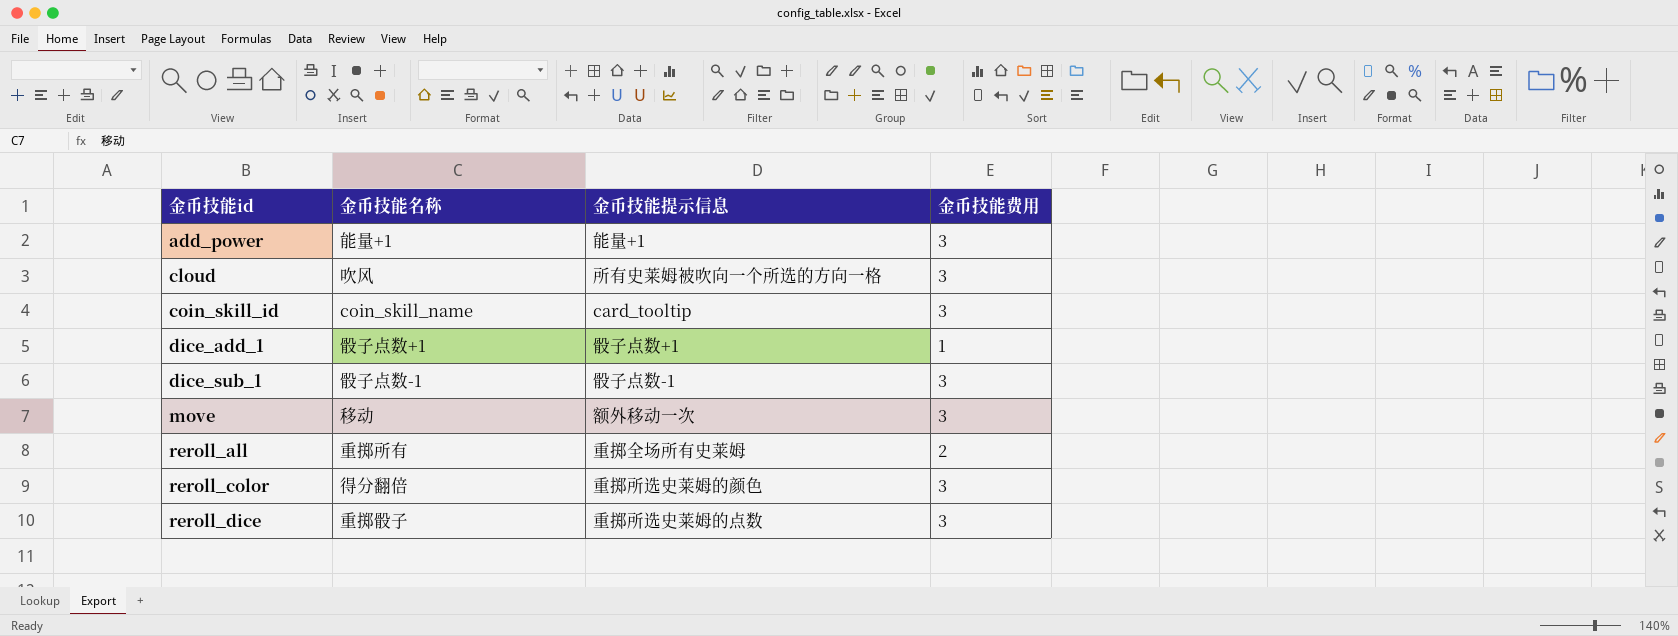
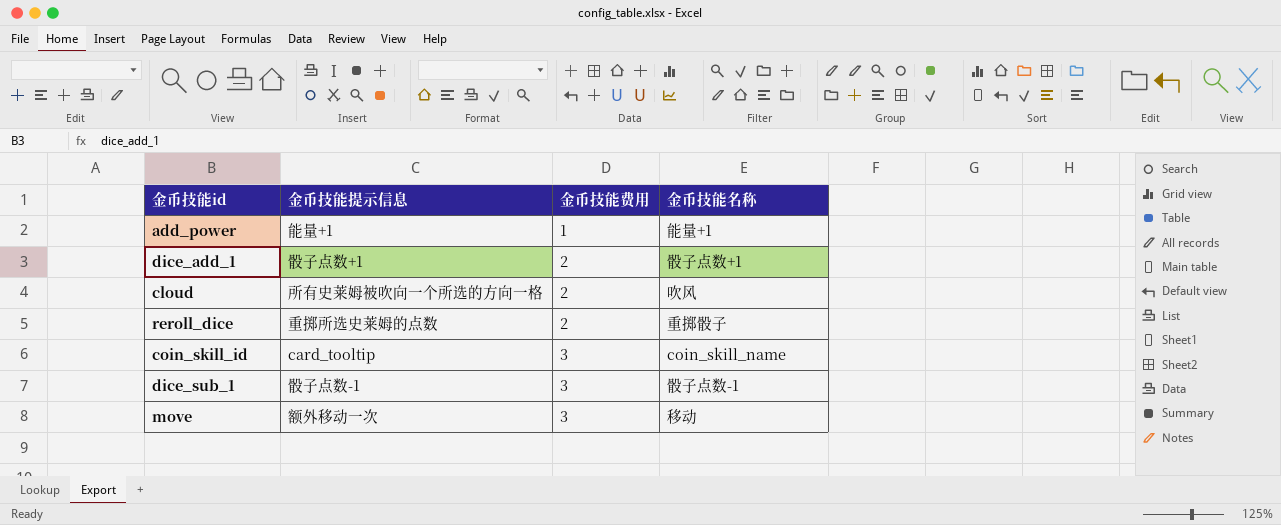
row order: 金币技能id ascending -> 金币技能费用 ascending
column 金币技能名称 | position: 2 -> 4
row reroll_all: 重掷所有 | 重掷全场所有史莱姆 | 2 -> none
row reroll_color: 得分翻倍 | 重掷所选史莱姆的颜色 | 3 -> none
add_power | 金币技能费用: 3 -> 1
dice_add_1 | 金币技能费用: 1 -> 2
cloud | 金币技能费用: 3 -> 2
reroll_dice | 金币技能费用: 3 -> 2

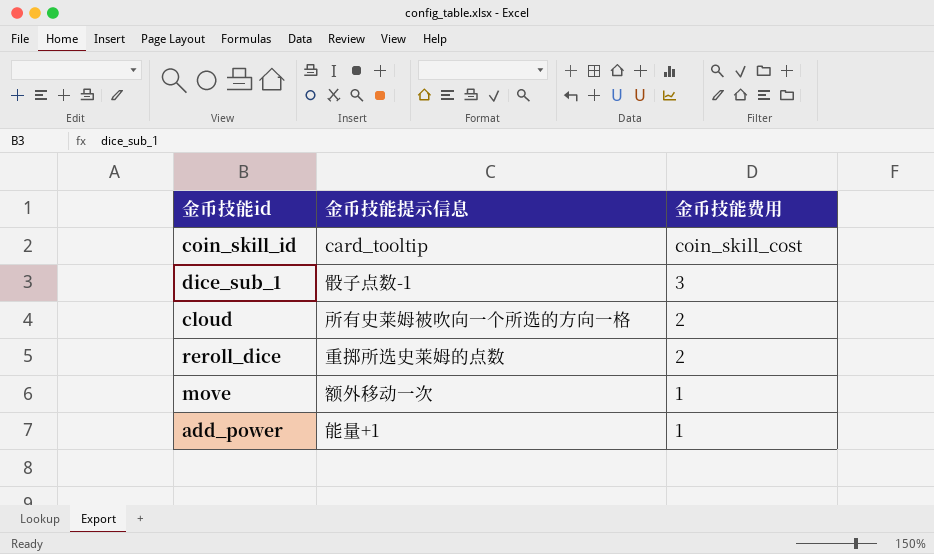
row order: 金币技能费用 ascending -> 金币技能费用 descending
column 金币技能名称 | position: 4 -> none
row dice_add_1: 骰子点数+1 | 2 | 骰子点数+1 -> none
coin_skill_id | 金币技能费用: 3 -> coin_skill_cost
move | 金币技能费用: 3 -> 1

